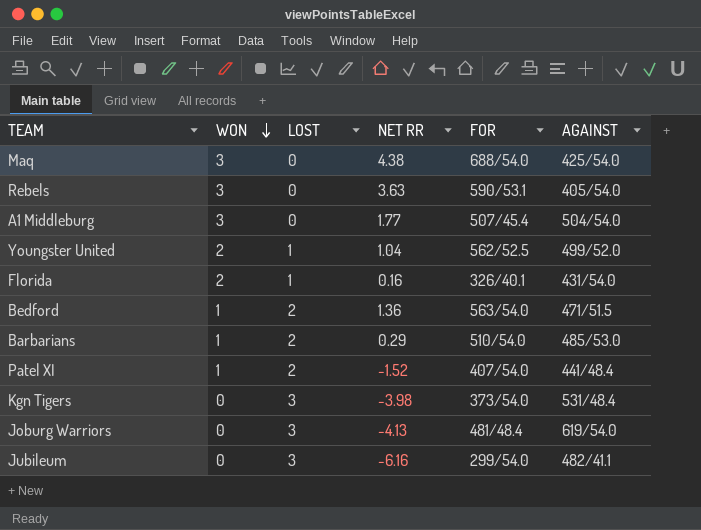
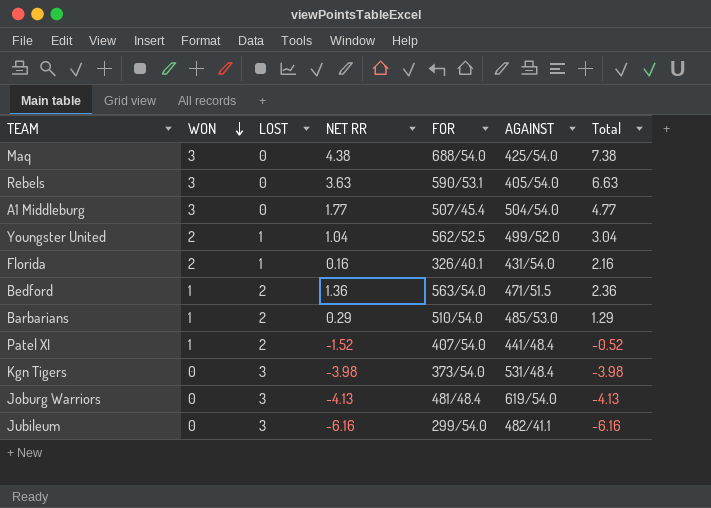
column Total | formula: none -> [WON] + [NET RR]

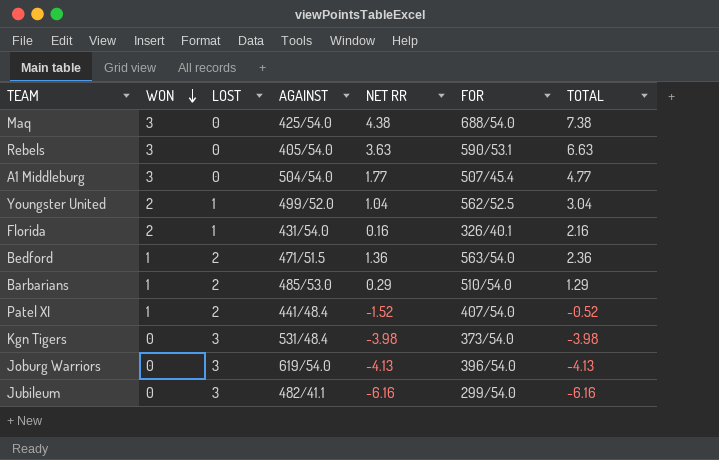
column AGAINST | position: 6 -> 4
column name: Total -> TOTAL
Joburg Warriors | FOR: 481/48.4 -> 396/54.0

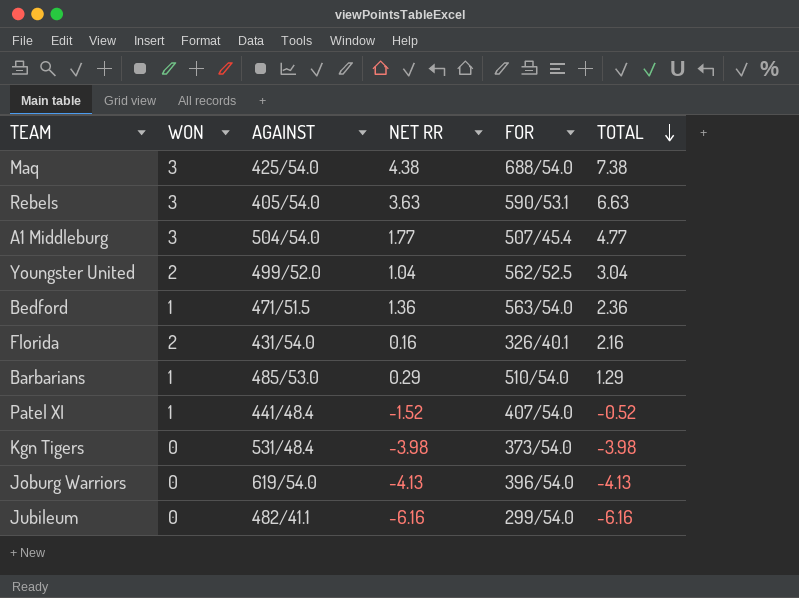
row order: WON descending -> TOTAL descending
column LOST | position: 3 -> none

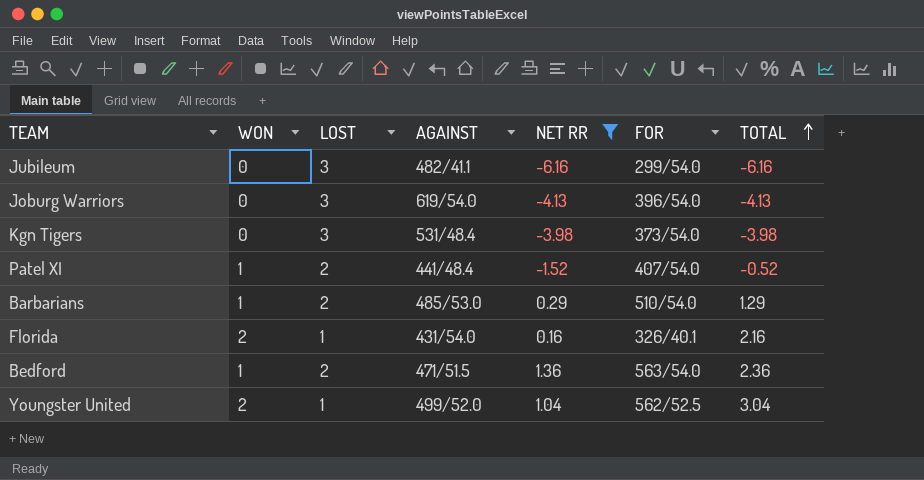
filter: none -> NET RR <= 1.36
row order: TOTAL descending -> TOTAL ascending
column LOST | position: none -> 3

